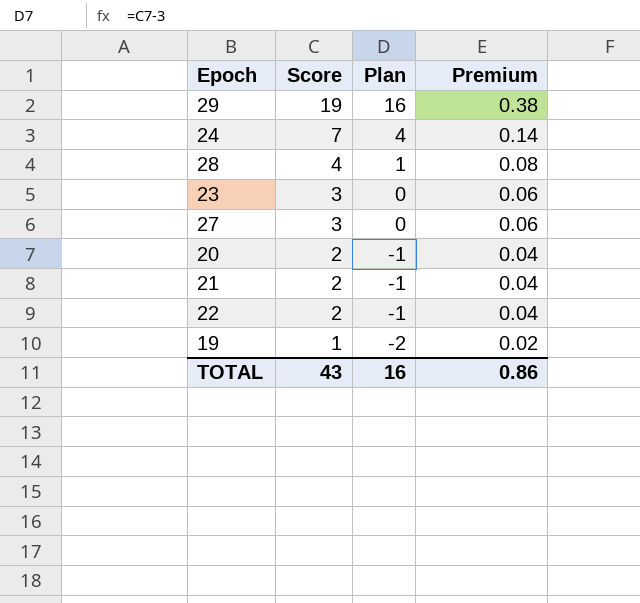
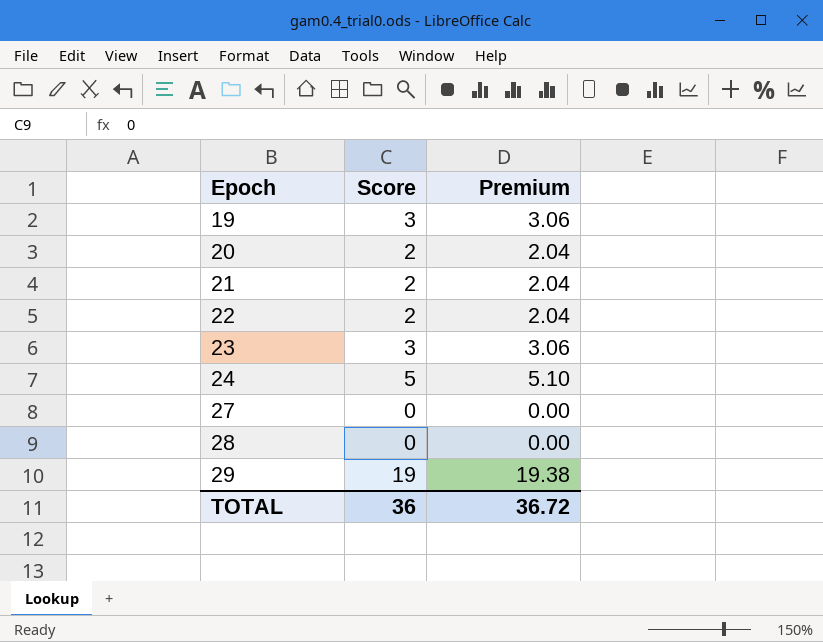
row order: Score descending -> Epoch ascending
column Plan | formula: [Score] - 3 -> none
column Premium | formula: [Score] * 0.02 -> [Score] * 1.02
19 | Score: 1 -> 3
24 | Score: 7 -> 5
27 | Score: 3 -> 0
28 | Score: 4 -> 0
TOTAL | Score: 43 -> 36
TOTAL | Premium: 0.86 -> 36.72

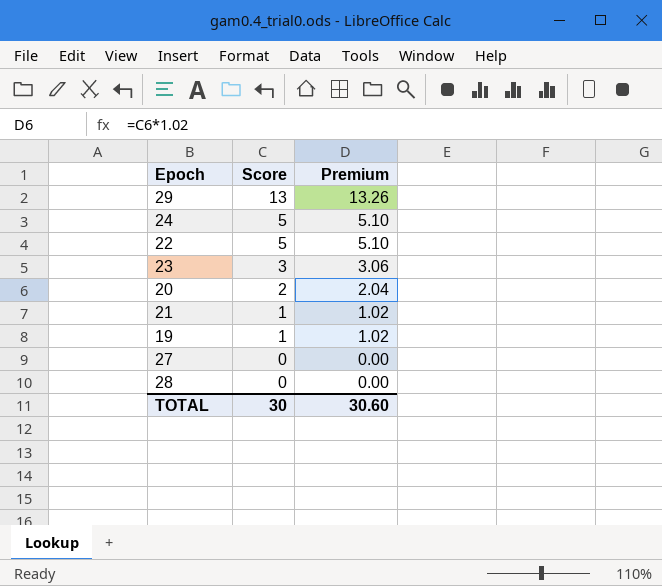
row order: Epoch ascending -> Score descending
29 | Score: 19 -> 13
29 | Premium: 19.38 -> 13.26
22 | Score: 2 -> 5
22 | Premium: 2.04 -> 5.10
21 | Score: 2 -> 1
21 | Premium: 2.04 -> 1.02
19 | Score: 3 -> 1
19 | Premium: 3.06 -> 1.02
TOTAL | Score: 36 -> 30
TOTAL | Premium: 36.72 -> 30.60

